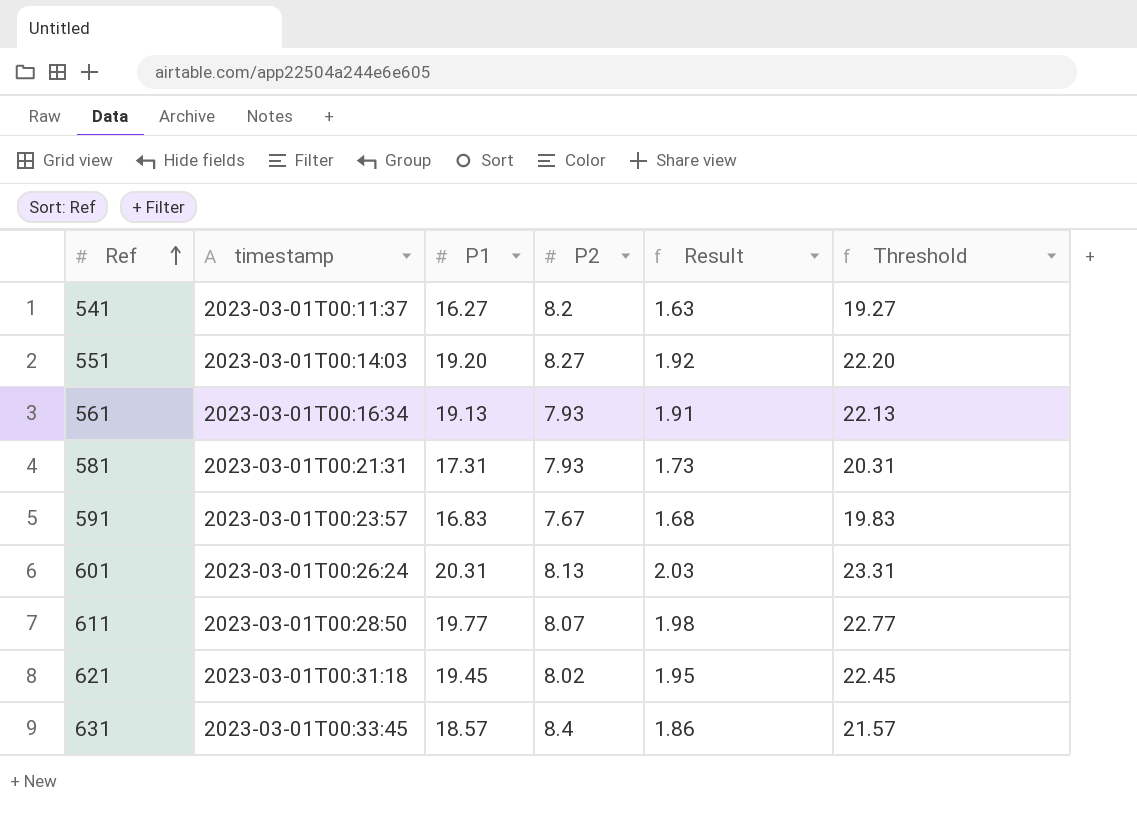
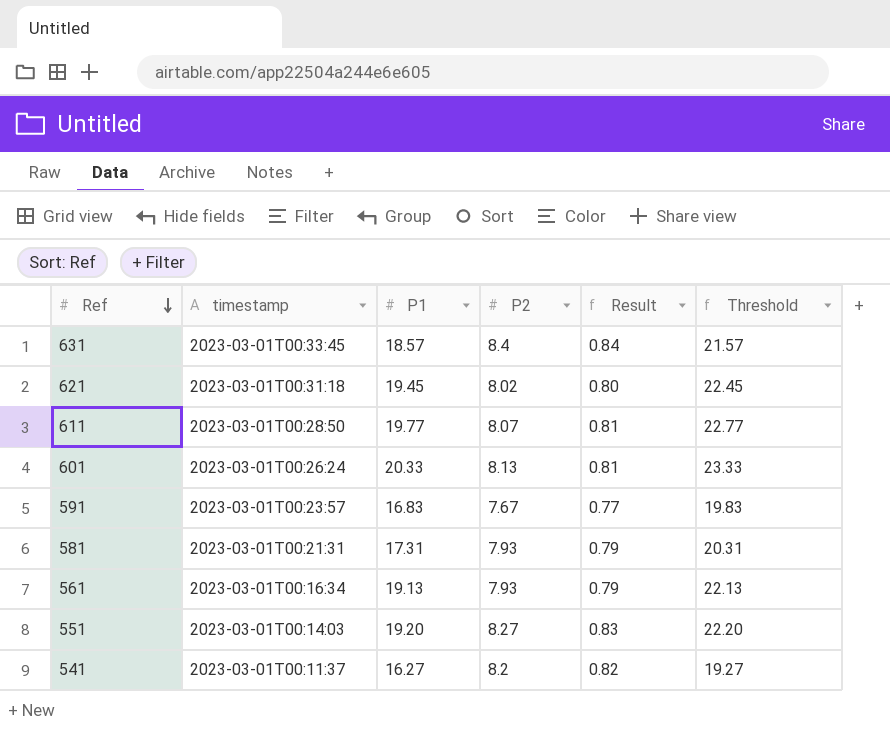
row order: Ref ascending -> Ref descending
column Result | formula: [P1] * 0.1 -> [P2] * 0.1
601 | P1: 20.31 -> 20.33
601 | Threshold: 23.31 -> 23.33

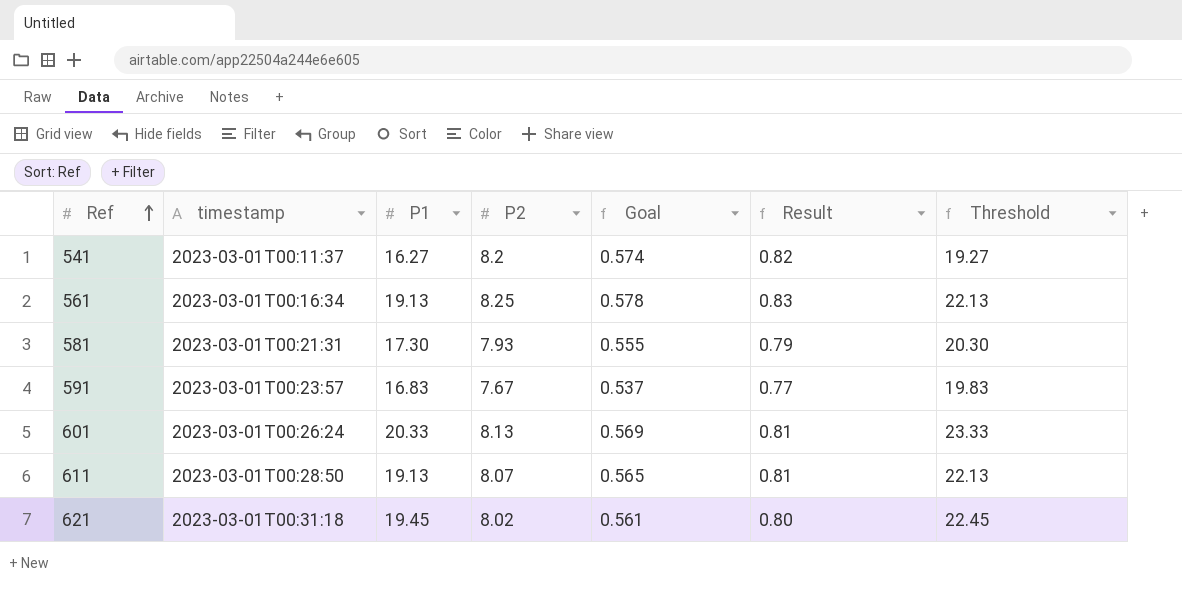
row order: Ref descending -> Ref ascending
column Goal | formula: none -> [P2] * 0.07
row 631: 2023-03-01T00:33:45 | 18.57 | 8.4 | 0.84 | 21.57 -> none
row 551: 2023-03-01T00:14:03 | 19.20 | 8.27 | 0.83 | 22.20 -> none
561 | P2: 7.93 -> 8.25
561 | Result: 0.79 -> 0.83
581 | P1: 17.31 -> 17.30
581 | Threshold: 20.31 -> 20.30
611 | P1: 19.77 -> 19.13
611 | Threshold: 22.77 -> 22.13

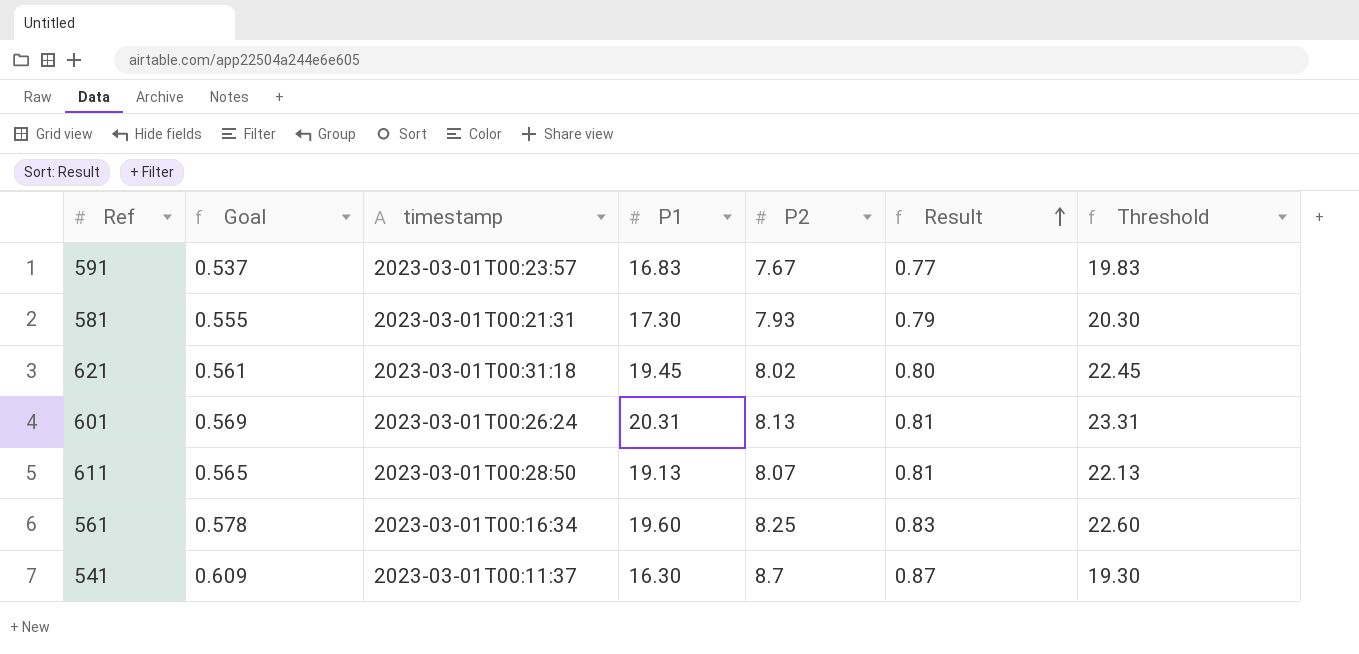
row order: Ref ascending -> Result ascending
column Goal | position: 5 -> 2
601 | P1: 20.33 -> 20.31
601 | Threshold: 23.33 -> 23.31
561 | P1: 19.13 -> 19.60
561 | Threshold: 22.13 -> 22.60
541 | Goal: 0.574 -> 0.609
541 | P1: 16.27 -> 16.30
541 | P2: 8.2 -> 8.7
541 | Result: 0.82 -> 0.87
541 | Threshold: 19.27 -> 19.30

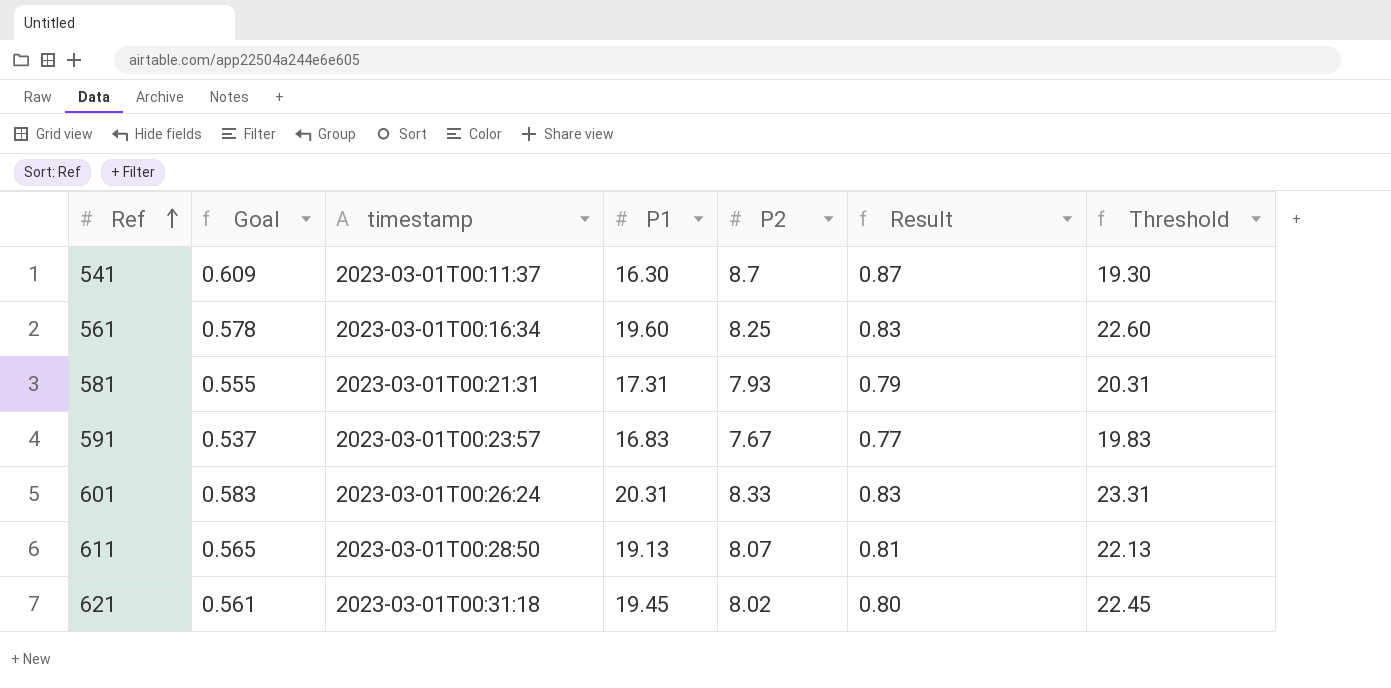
row order: Result ascending -> Ref ascending
581 | P1: 17.30 -> 17.31
581 | Threshold: 20.30 -> 20.31
601 | Goal: 0.569 -> 0.583
601 | P2: 8.13 -> 8.33
601 | Result: 0.81 -> 0.83

